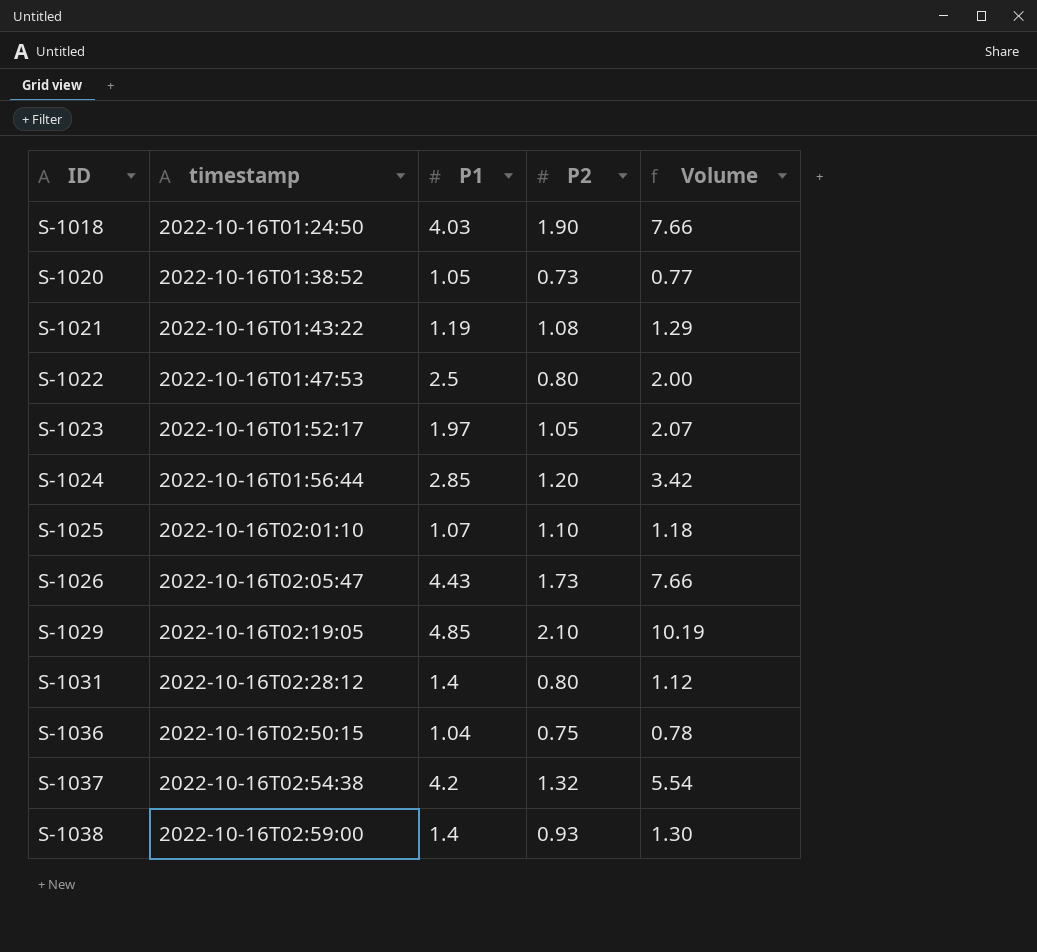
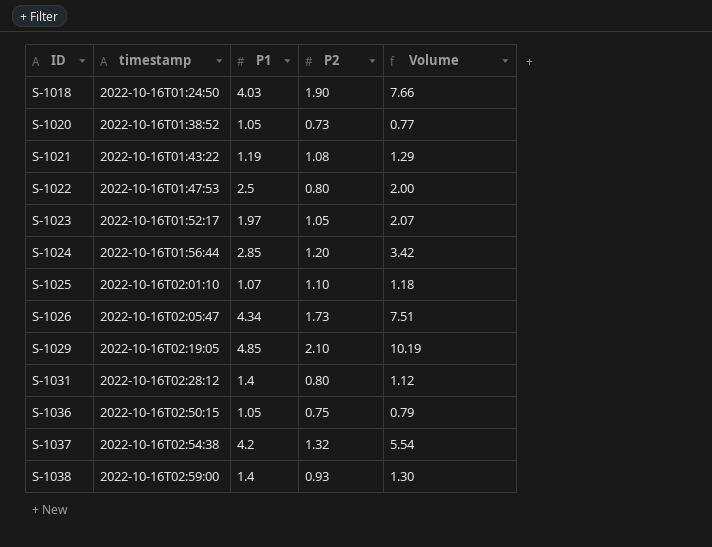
S-1026 | P1: 4.43 -> 4.34
S-1026 | Volume: 7.66 -> 7.51
S-1036 | P1: 1.04 -> 1.05
S-1036 | Volume: 0.78 -> 0.79

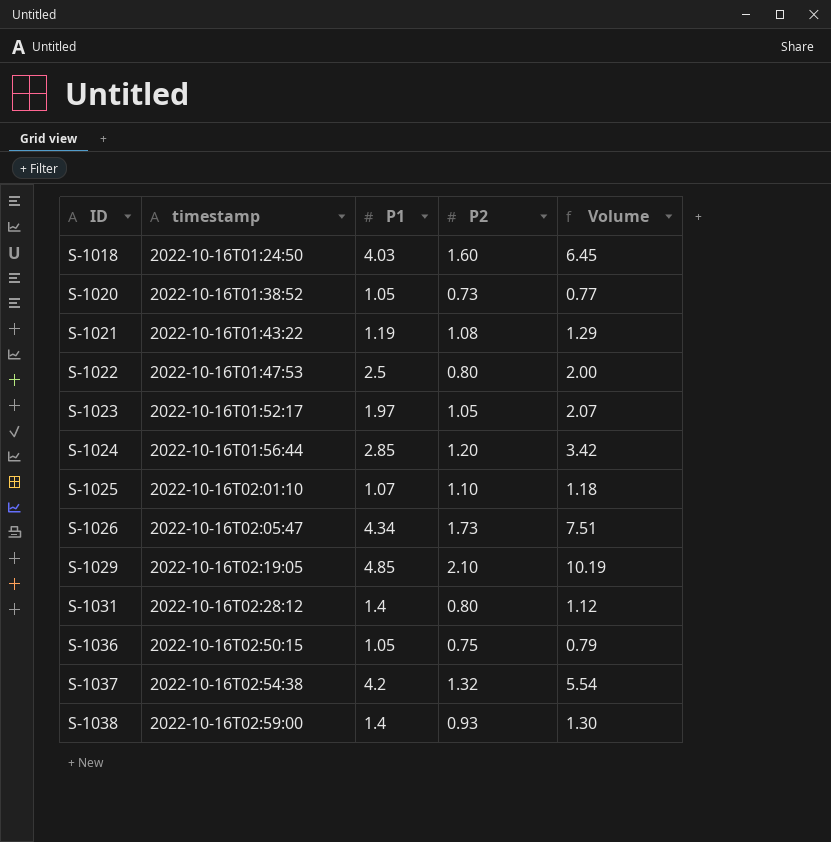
S-1018 | P2: 1.90 -> 1.60
S-1018 | Volume: 7.66 -> 6.45

